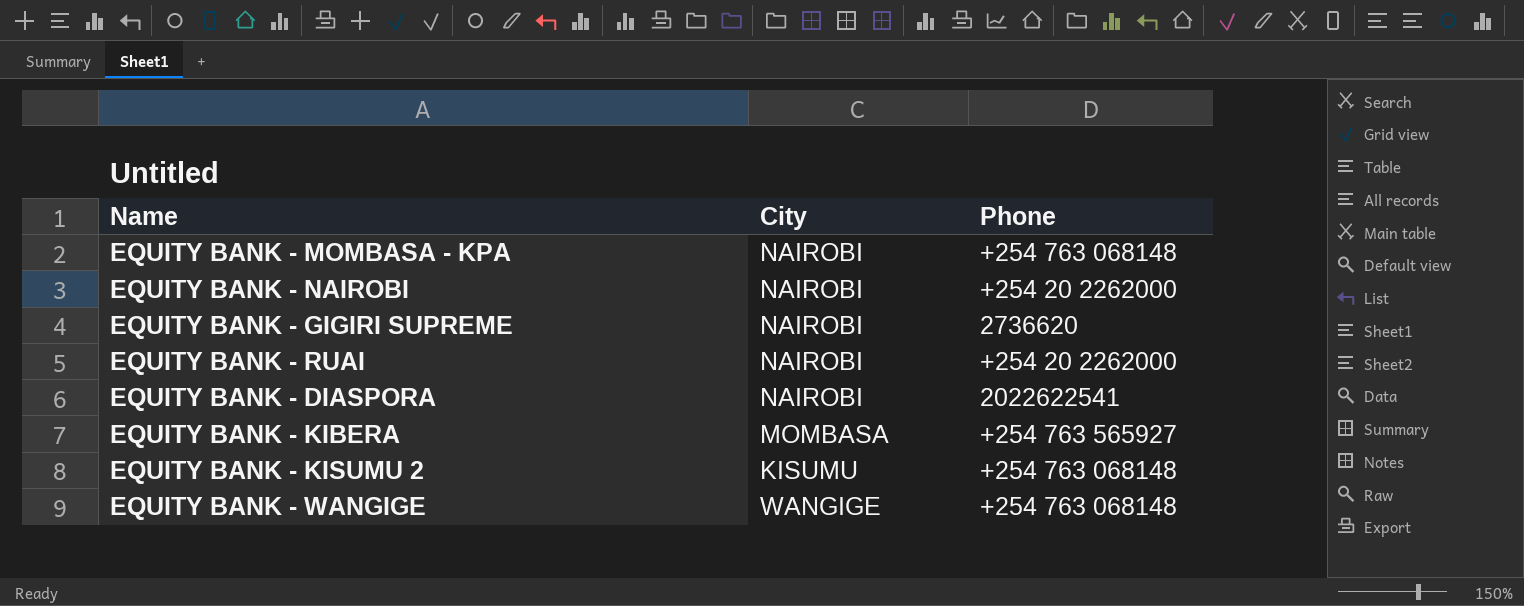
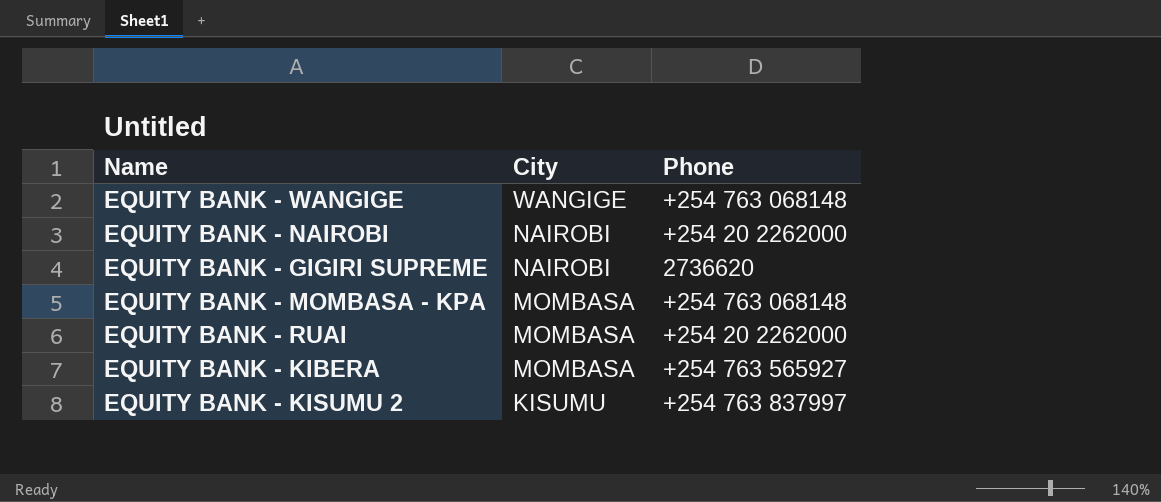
row order: none -> City descending
row EQUITY BANK - DIASPORA: NAIROBI | 2022622541 -> none
EQUITY BANK - MOMBASA - KPA | City: NAIROBI -> MOMBASA
EQUITY BANK - RUAI | City: NAIROBI -> MOMBASA
EQUITY BANK - KISUMU 2 | Phone: +254 763 068148 -> +254 763 837997

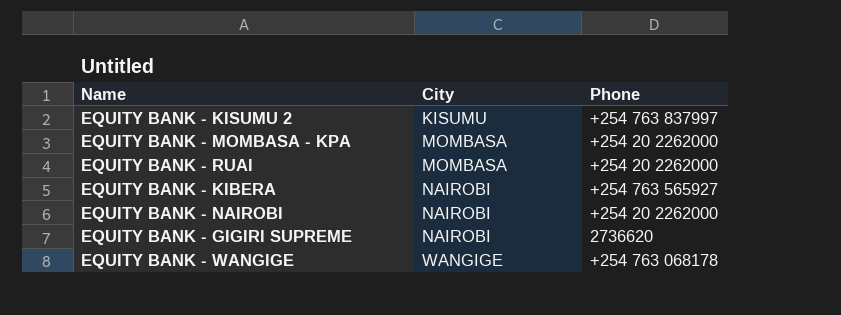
row order: City descending -> City ascending
EQUITY BANK - MOMBASA - KPA | Phone: +254 763 068148 -> +254 20 2262000
EQUITY BANK - KIBERA | City: MOMBASA -> NAIROBI
EQUITY BANK - WANGIGE | Phone: +254 763 068148 -> +254 763 068178

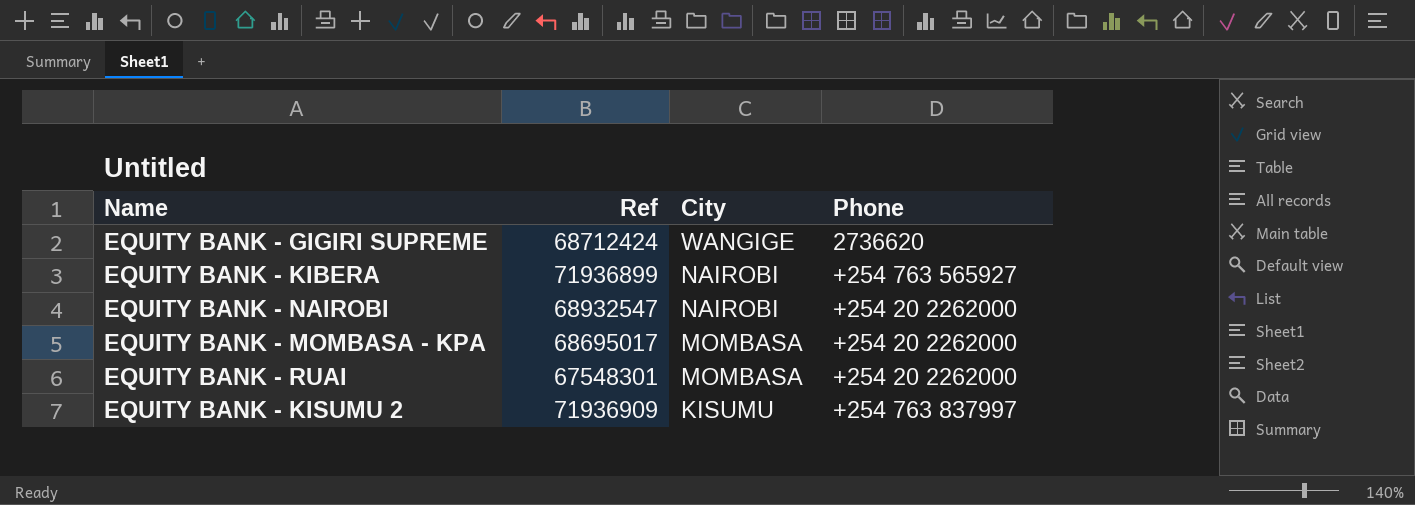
row order: City ascending -> City descending
column Ref | position: none -> 2
row EQUITY BANK - WANGIGE: WANGIGE | +254 763 068178 -> none
EQUITY BANK - GIGIRI SUPREME | City: NAIROBI -> WANGIGE

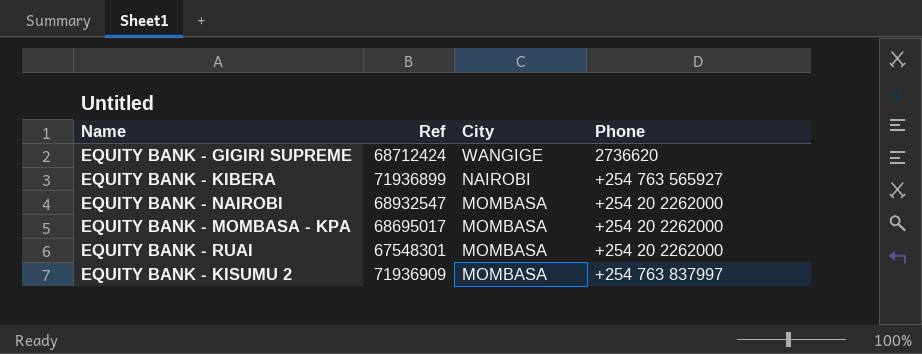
EQUITY BANK - NAIROBI | City: NAIROBI -> MOMBASA
EQUITY BANK - KISUMU 2 | City: KISUMU -> MOMBASA

